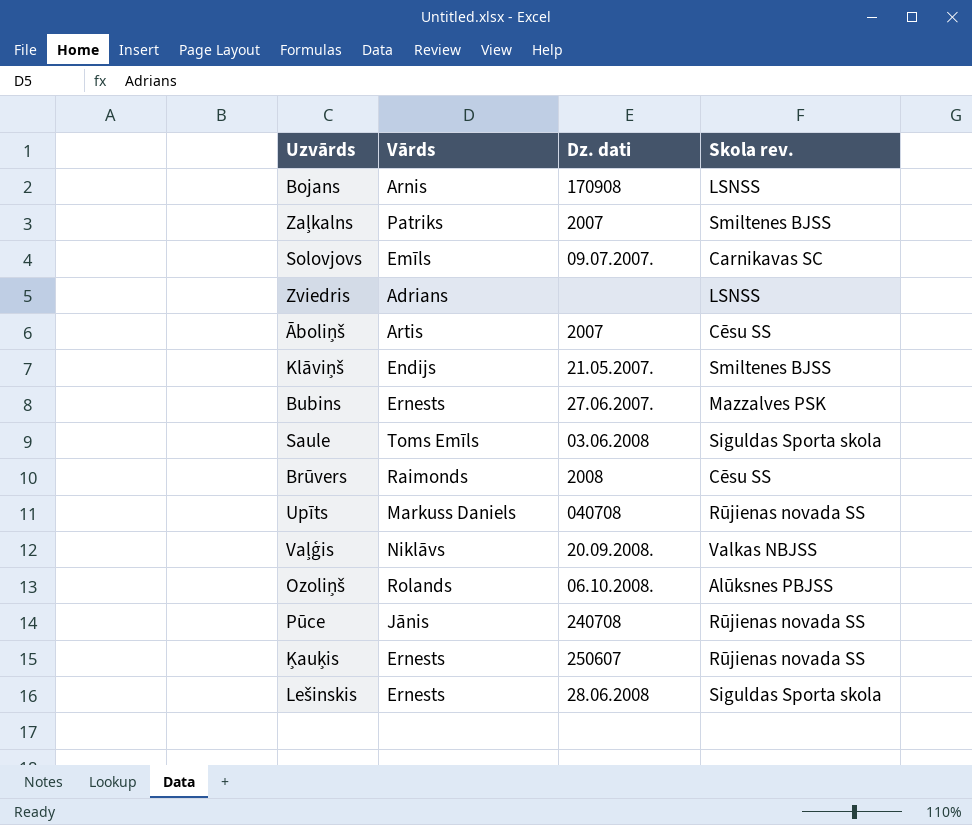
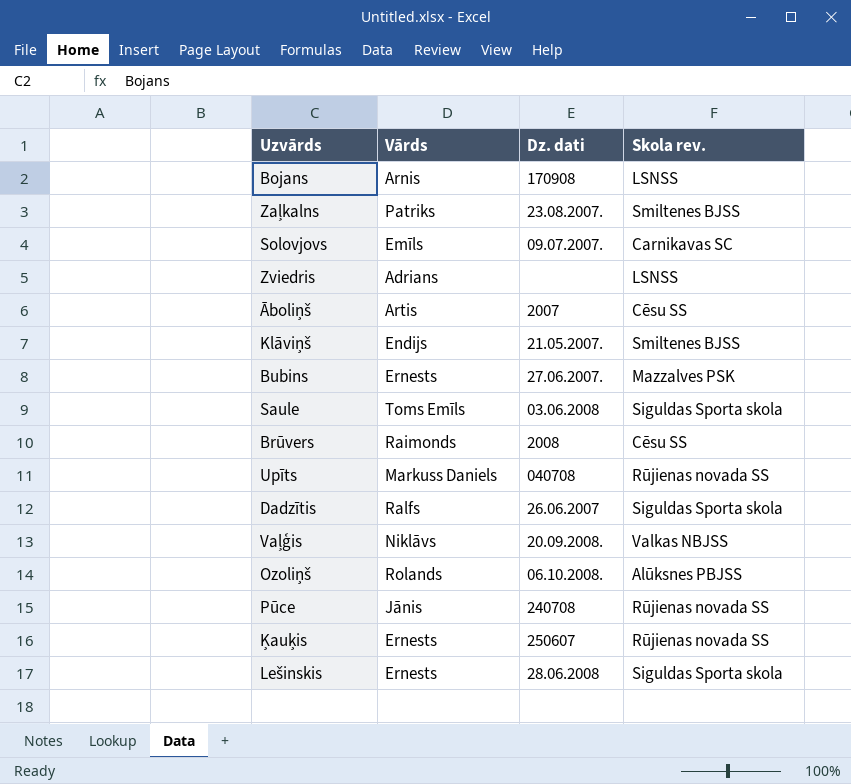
Zaļkalns | Dz. dati: 2007 -> 23.08.2007.
row Dadzītis: none -> Ralfs | 26.06.2007 | Siguldas Sporta skola

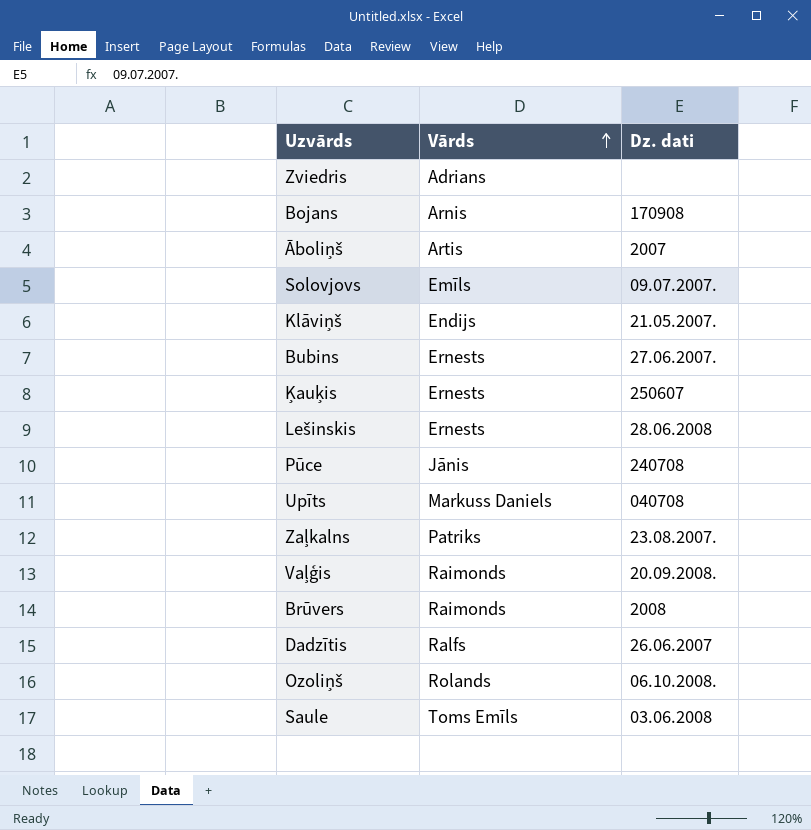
row order: none -> Vārds ascending
column Skola rev. | position: 4 -> none
Vaļģis | Vārds: Niklāvs -> Raimonds

